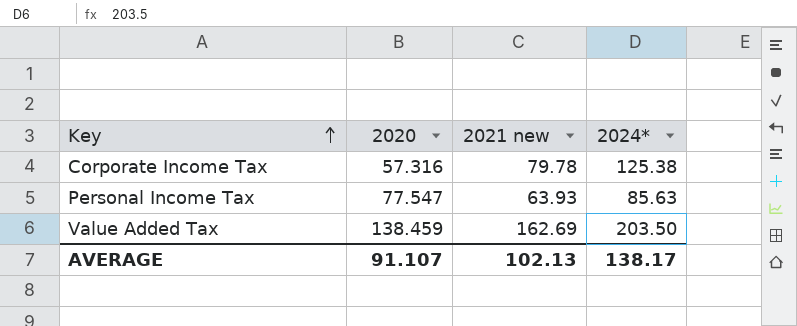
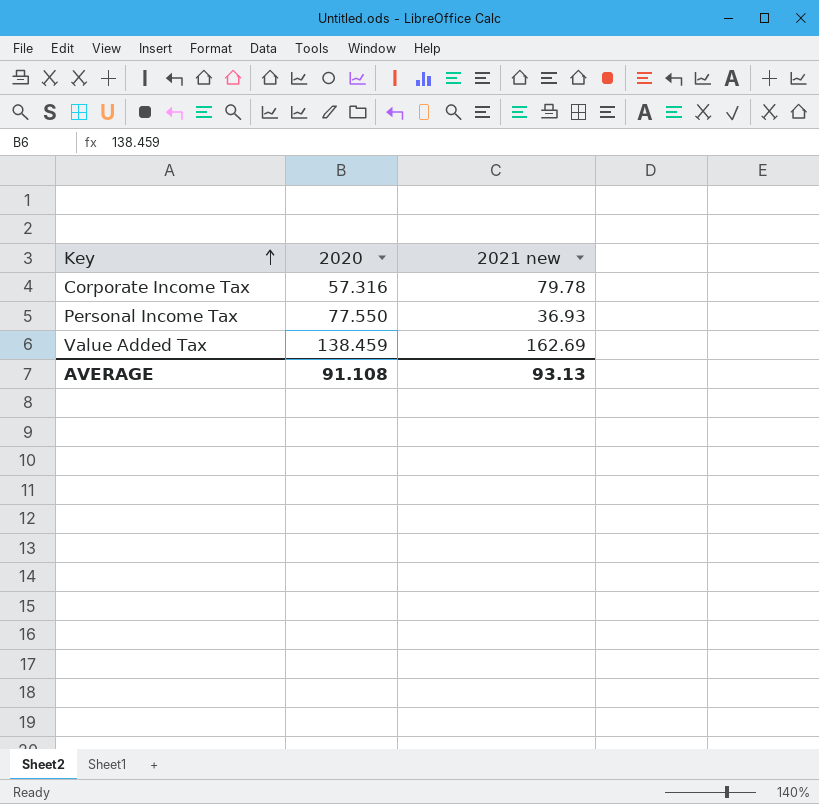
column 2024* | position: 4 -> none
Personal Income Tax | 2020: 77.547 -> 77.550
Personal Income Tax | 2021 new: 63.93 -> 36.93
AVERAGE | 2020: 91.107 -> 91.108
AVERAGE | 2021 new: 102.13 -> 93.13

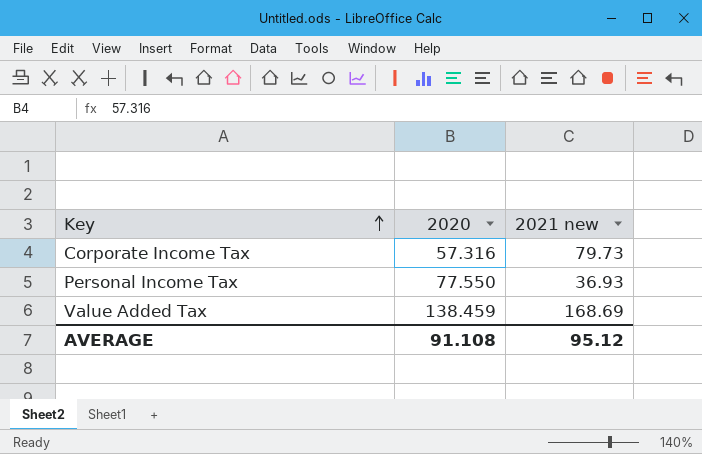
Corporate Income Tax | 2021 new: 79.78 -> 79.73
Value Added Tax | 2021 new: 162.69 -> 168.69
AVERAGE | 2021 new: 93.13 -> 95.12

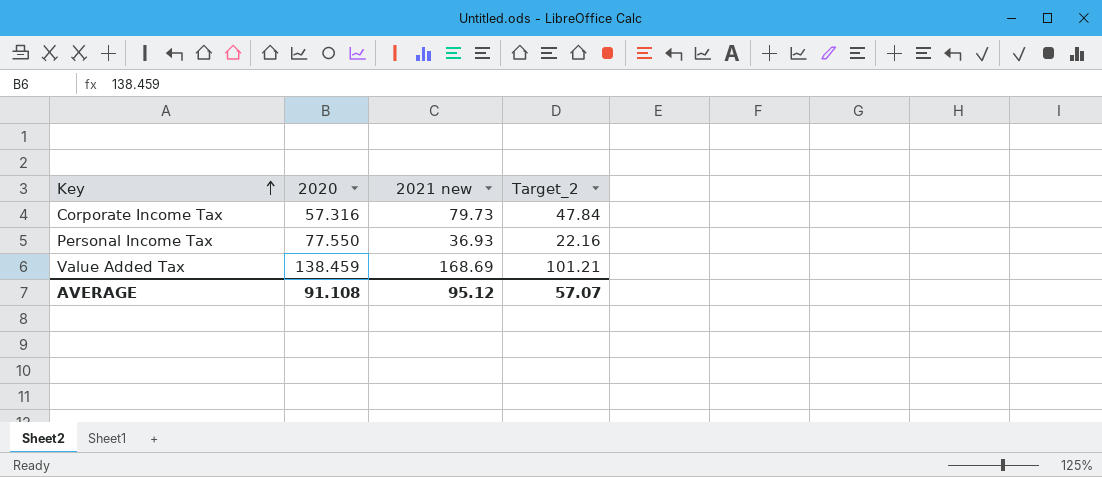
column Target_2 | formula: none -> [2021 new] * 0.6

